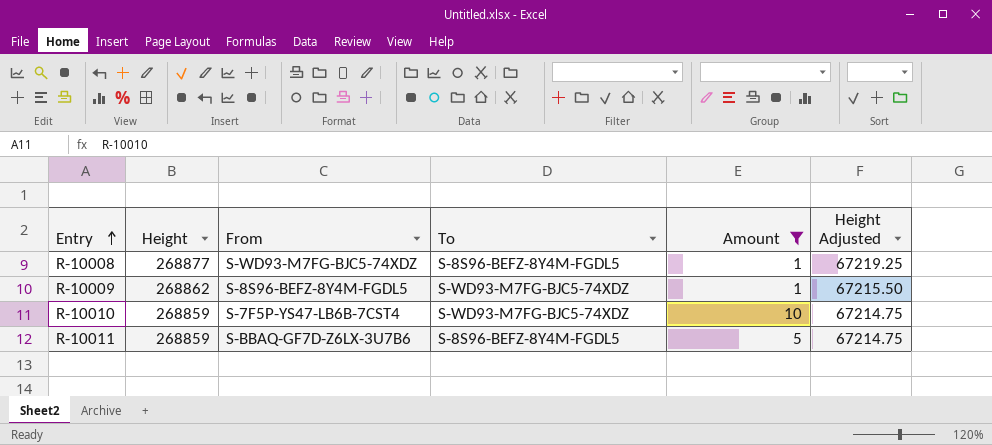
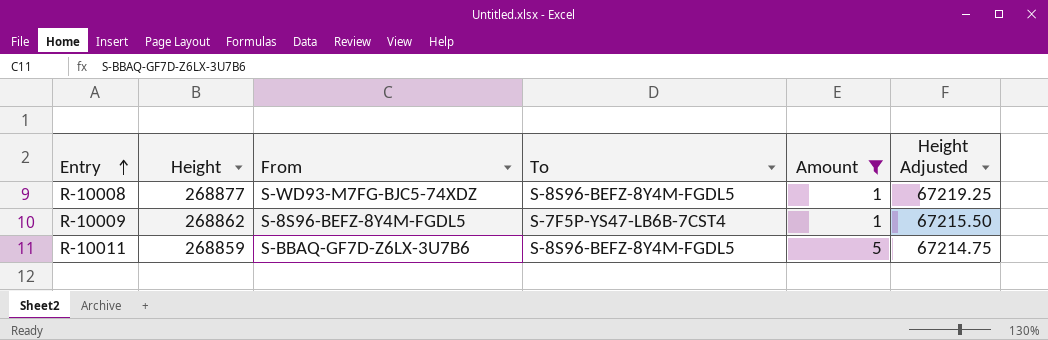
row R-10010: 268859 | S-7F5P-YS47-LB6B-7CST4 | S-WD93-M7FG-BJC5-74XDZ | 10 | 67214.75 -> none
R-10009 | To: S-WD93-M7FG-BJC5-74XDZ -> S-7F5P-YS47-LB6B-7CST4

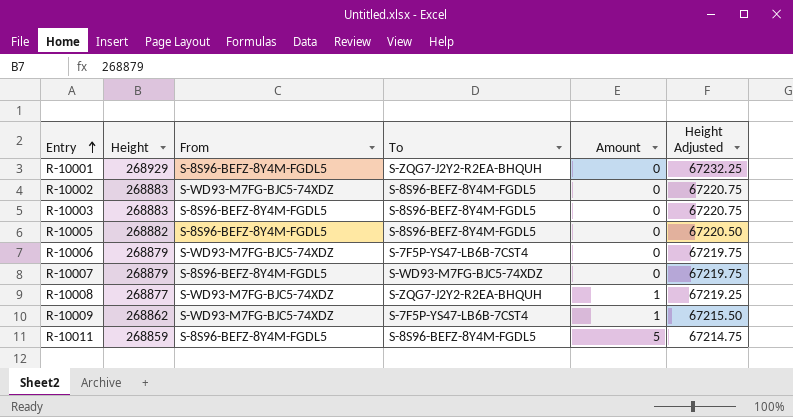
filter: Amount != 0 -> none
R-10008 | To: S-8S96-BEFZ-8Y4M-FGDL5 -> S-ZQG7-J2Y2-R2EA-BHQUH
R-10009 | From: S-8S96-BEFZ-8Y4M-FGDL5 -> S-WD93-M7FG-BJC5-74XDZ
R-10011 | From: S-BBAQ-GF7D-Z6LX-3U7B6 -> S-8S96-BEFZ-8Y4M-FGDL5

